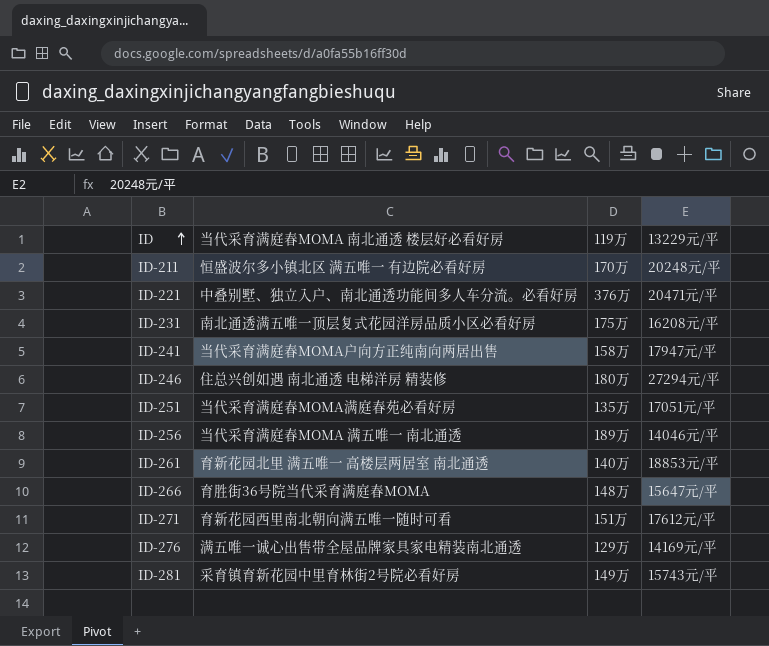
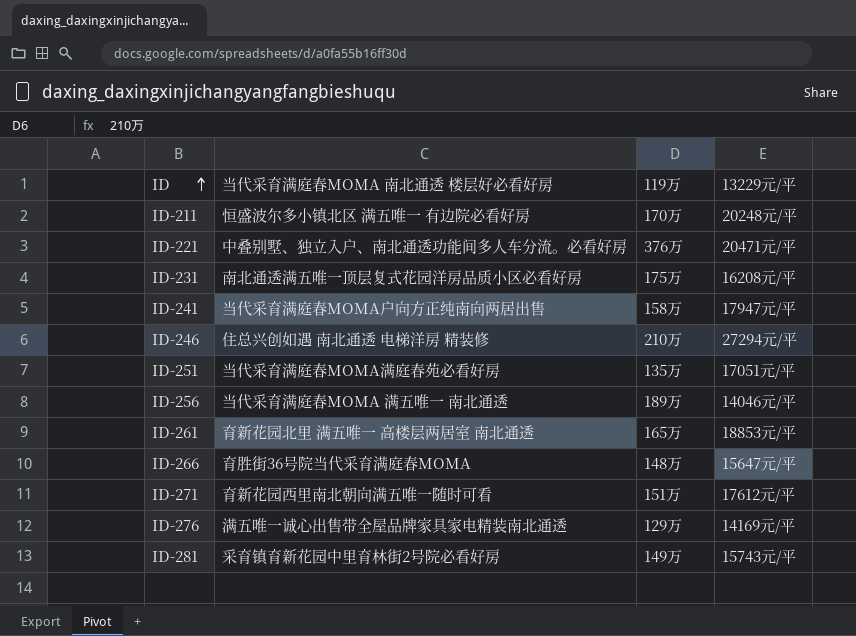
ID-246 | 119万: 180万 -> 210万
ID-261 | 119万: 140万 -> 165万

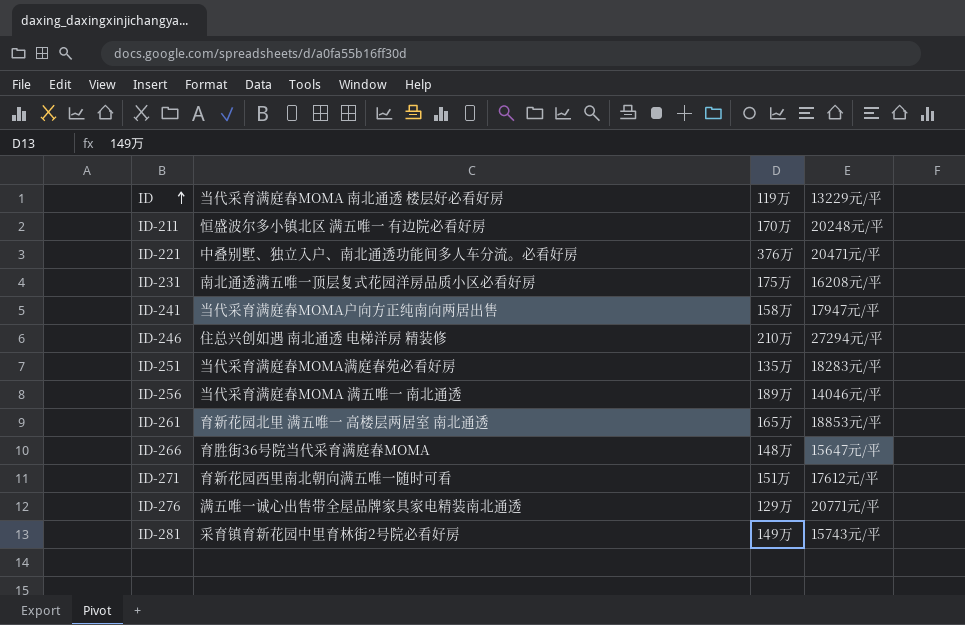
ID-251 | 13229元/平: 17051元/平 -> 18283元/平
ID-276 | 13229元/平: 14169元/平 -> 20771元/平

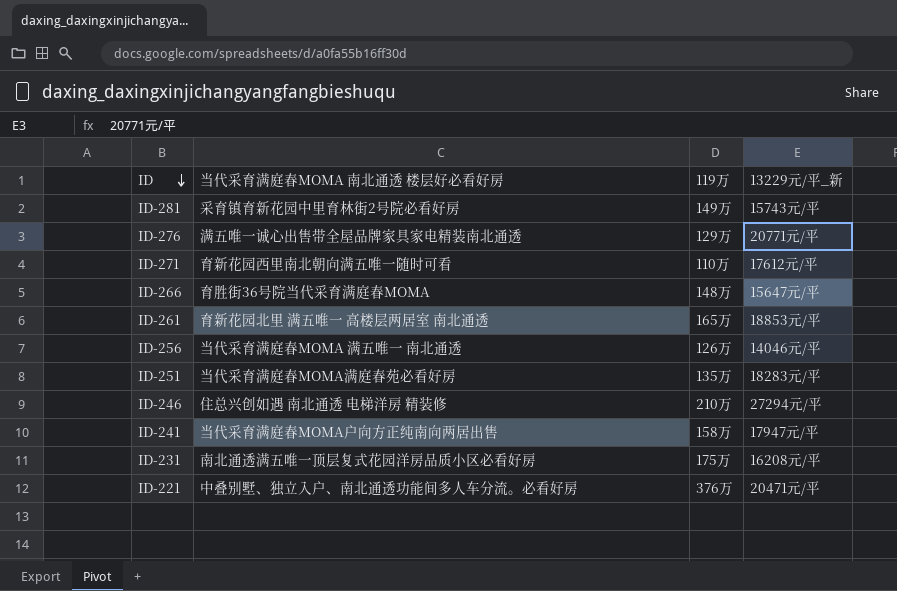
row order: ID ascending -> ID descending
column name: 13229元/平 -> 13229元/平_新
row ID-211: 恒盛波尔多小镇北区 满五唯一 有边院必看好房 | 170万 | 20248元/平 -> none
ID-271 | 119万: 151万 -> 110万
ID-256 | 119万: 189万 -> 126万

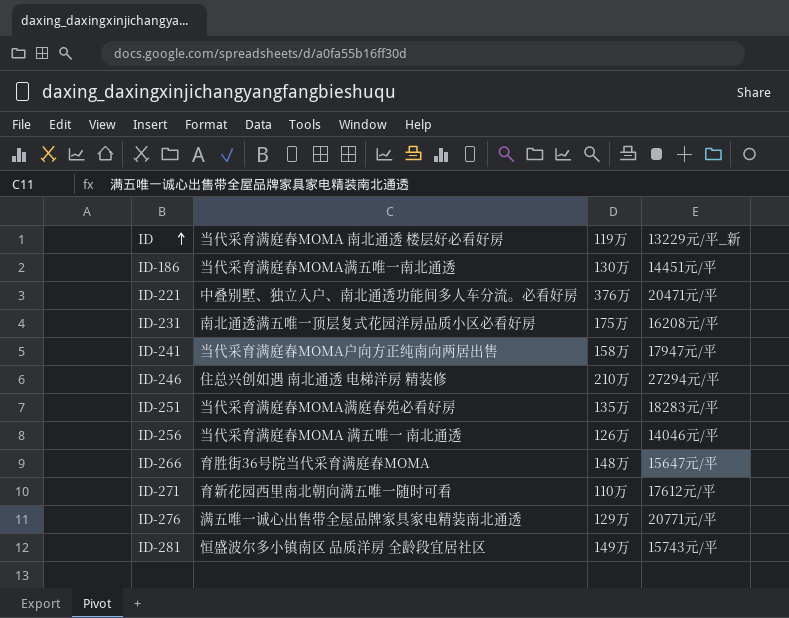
row order: ID descending -> ID ascending
row ID-261: 育新花园北里 满五唯一 高楼层两居室 南北通透 | 165万 | 18853元/平 -> none
row ID-186: none -> 当代采育满庭春MOMA满五唯一南北通透 | 130万 | 14451元/平
ID-281 | 当代采育满庭春MOMA 南北通透 楼层好必看好房: 采育镇育新花园中里育林街2号院必看好房 -> 恒盛波尔多小镇南区 品质洋房 全龄段宜居社区

